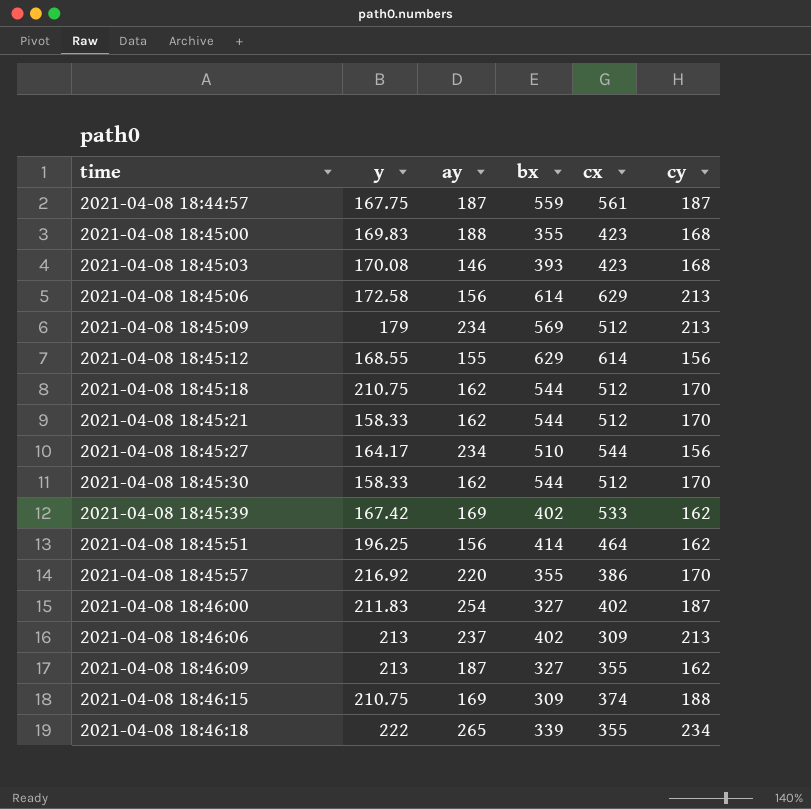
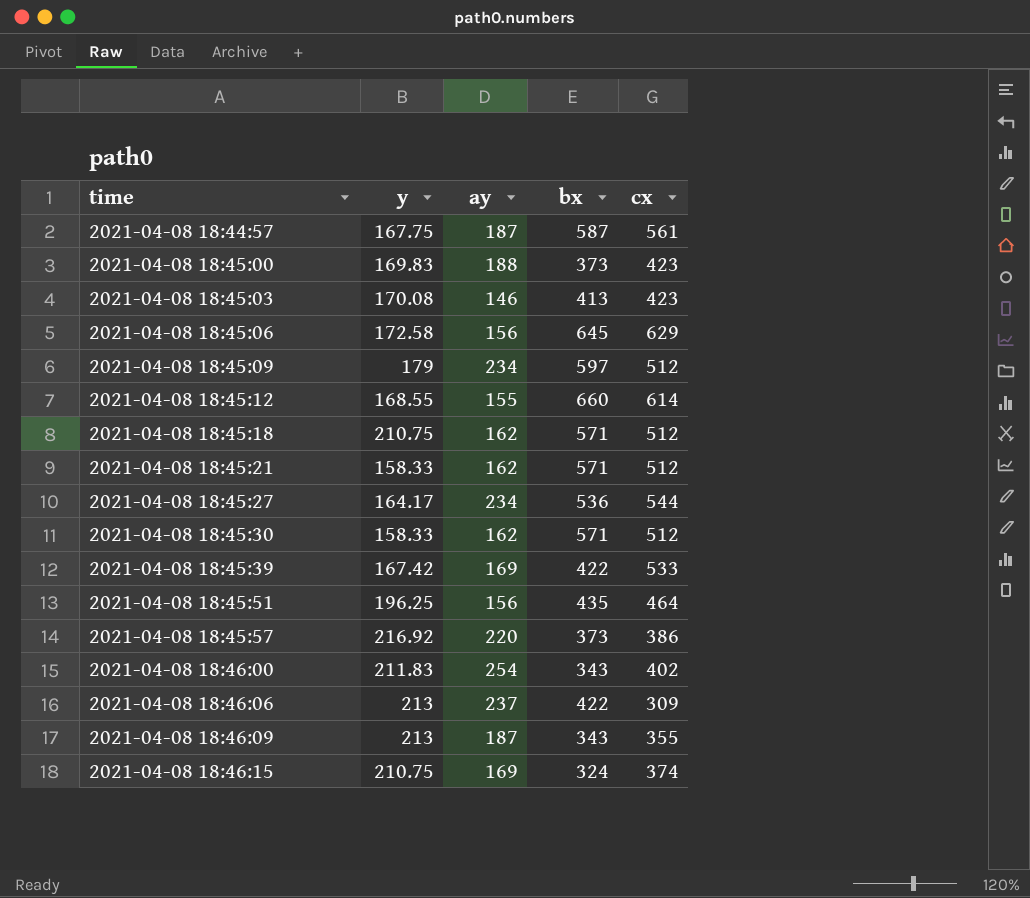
column cy | position: 6 -> none
row 2021-04-08 18:46:18: 222 | 265 | 339 | 355 | 234 -> none
2021-04-08 18:44:57 | bx: 559 -> 587
2021-04-08 18:45:00 | bx: 355 -> 373
2021-04-08 18:45:03 | bx: 393 -> 413
2021-04-08 18:45:06 | bx: 614 -> 645
2021-04-08 18:45:09 | bx: 569 -> 597
2021-04-08 18:45:12 | bx: 629 -> 660
2021-04-08 18:45:18 | bx: 544 -> 571
2021-04-08 18:45:21 | bx: 544 -> 571
2021-04-08 18:45:27 | bx: 510 -> 536
2021-04-08 18:45:30 | bx: 544 -> 571
2021-04-08 18:45:39 | bx: 402 -> 422
2021-04-08 18:45:51 | bx: 414 -> 435
2021-04-08 18:45:57 | bx: 355 -> 373
2021-04-08 18:46:00 | bx: 327 -> 343
2021-04-08 18:46:06 | bx: 402 -> 422
2021-04-08 18:46:09 | bx: 327 -> 343
2021-04-08 18:46:15 | bx: 309 -> 324

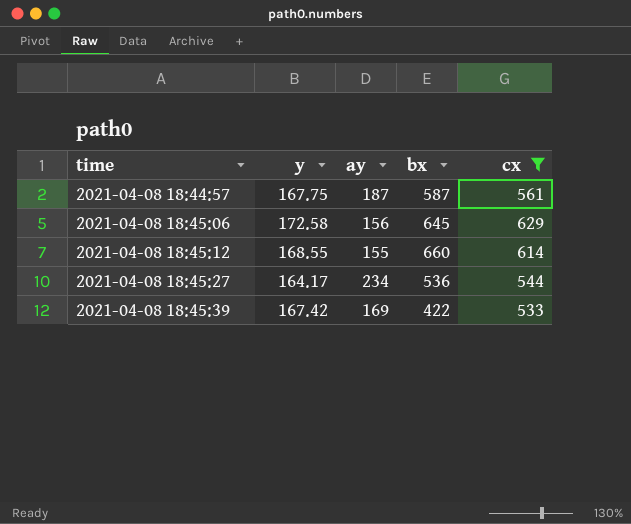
filter: none -> cx >= 533

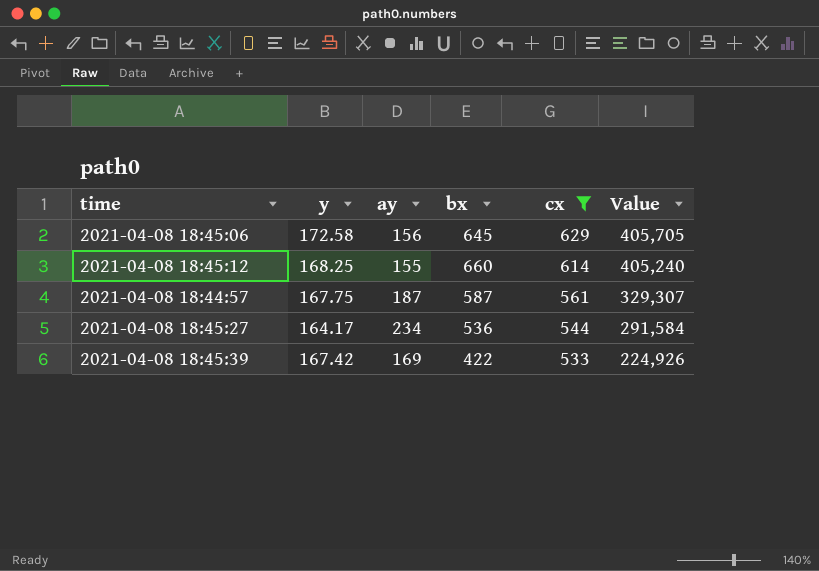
row order: time ascending -> cx descending
column Value | formula: none -> [bx] * [cx]
2021-04-08 18:45:12 | y: 168.55 -> 168.25

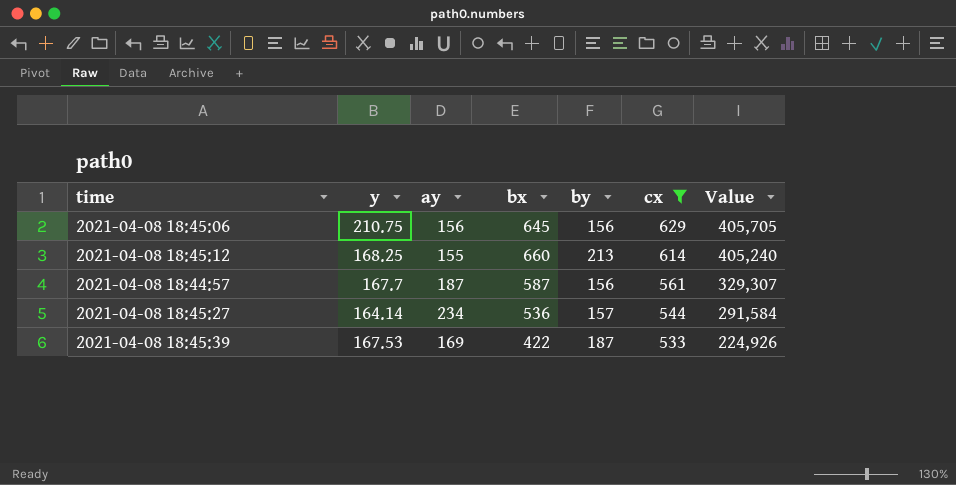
column by | position: none -> 5
2021-04-08 18:45:06 | y: 172.58 -> 210.75
2021-04-08 18:44:57 | y: 167.75 -> 167.7
2021-04-08 18:45:27 | y: 164.17 -> 164.14
2021-04-08 18:45:39 | y: 167.42 -> 167.53

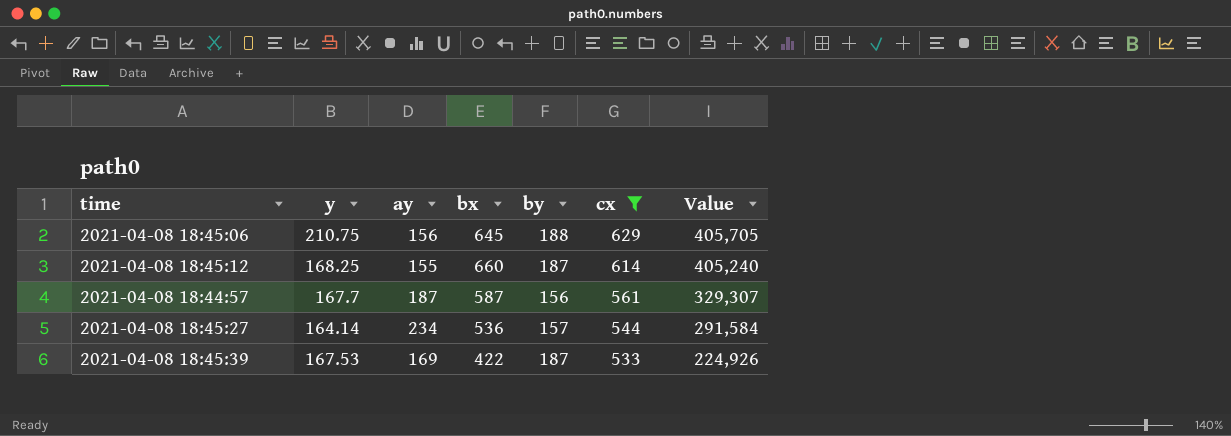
2021-04-08 18:45:06 | by: 156 -> 188
2021-04-08 18:45:12 | by: 213 -> 187

